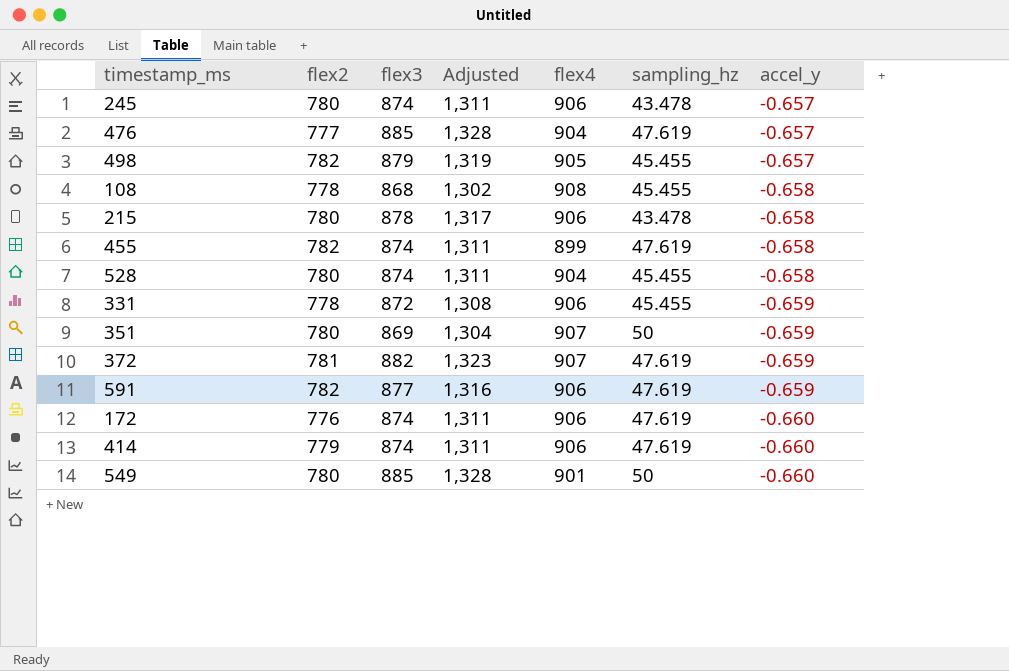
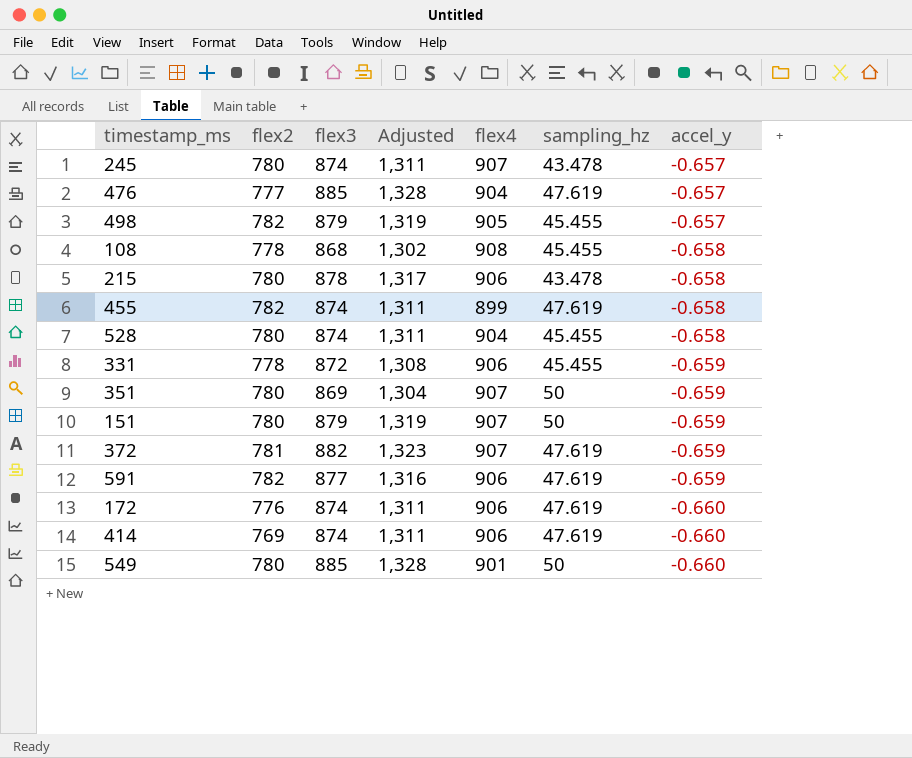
245 | flex4: 906 -> 907
row 151: none -> 780 | 879 | 1,319 | 907 | 50 | -0.659
414 | flex2: 779 -> 769

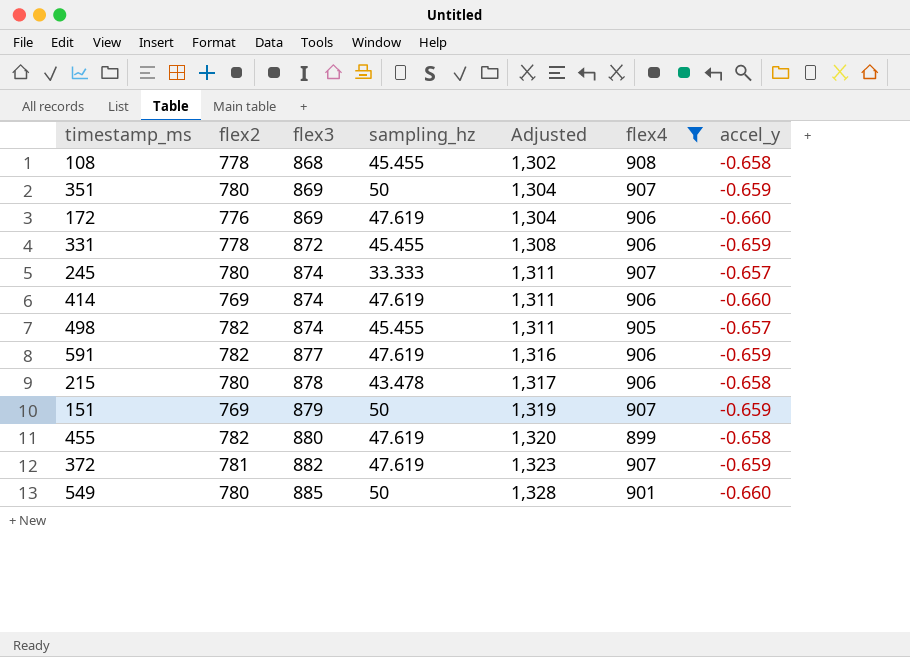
filter: none -> flex4 != 904
row order: accel_y descending -> flex3 ascending
column sampling_hz | position: 6 -> 4
172 | flex3: 874 -> 869
172 | Adjusted: 1,311 -> 1,304
245 | sampling_hz: 43.478 -> 33.333
498 | flex3: 879 -> 874
498 | Adjusted: 1,319 -> 1,311
151 | flex2: 780 -> 769
455 | flex3: 874 -> 880
455 | Adjusted: 1,311 -> 1,320

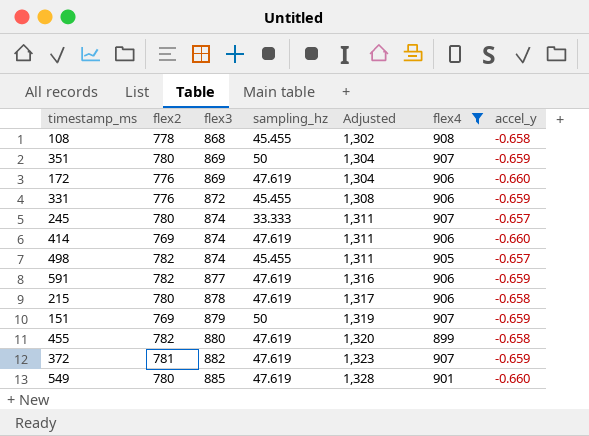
331 | flex2: 778 -> 776
215 | sampling_hz: 43.478 -> 47.619
549 | sampling_hz: 50 -> 47.619

